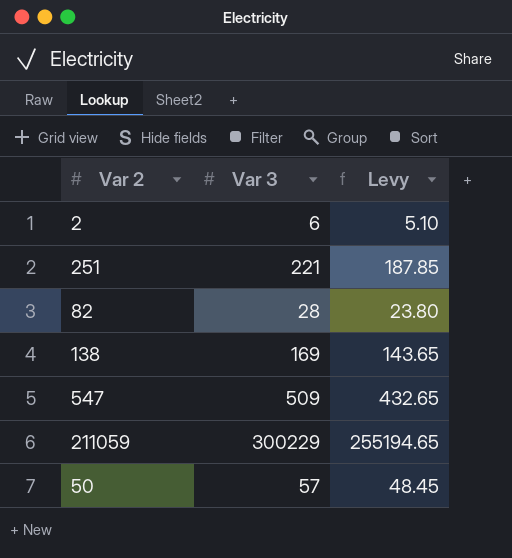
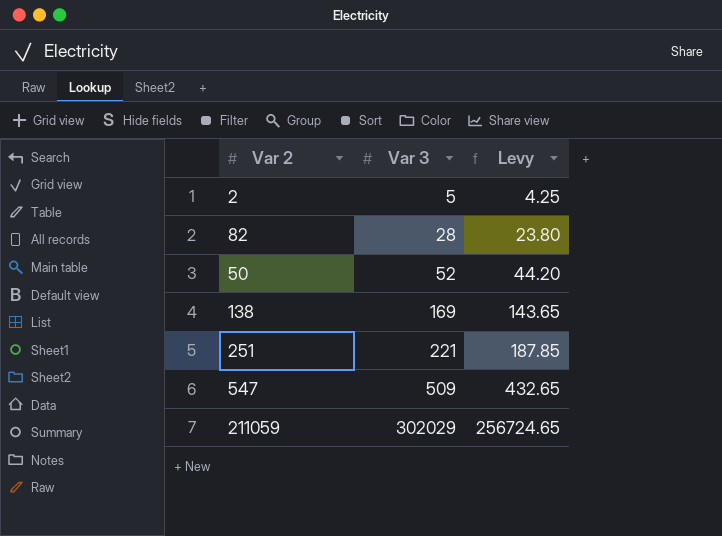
row order: none -> Var 3 ascending
2 | Var 3: 6 -> 5
2 | Levy: 5.10 -> 4.25
50 | Var 3: 57 -> 52
50 | Levy: 48.45 -> 44.20
211059 | Var 3: 300229 -> 302029
211059 | Levy: 255194.65 -> 256724.65

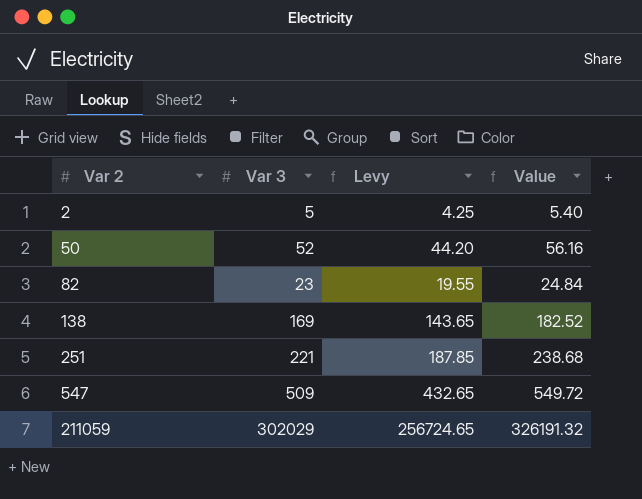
row order: Var 3 ascending -> Var 2 ascending
column Value | formula: none -> [Var 3] * 1.08
82 | Var 3: 28 -> 23
82 | Levy: 23.80 -> 19.55

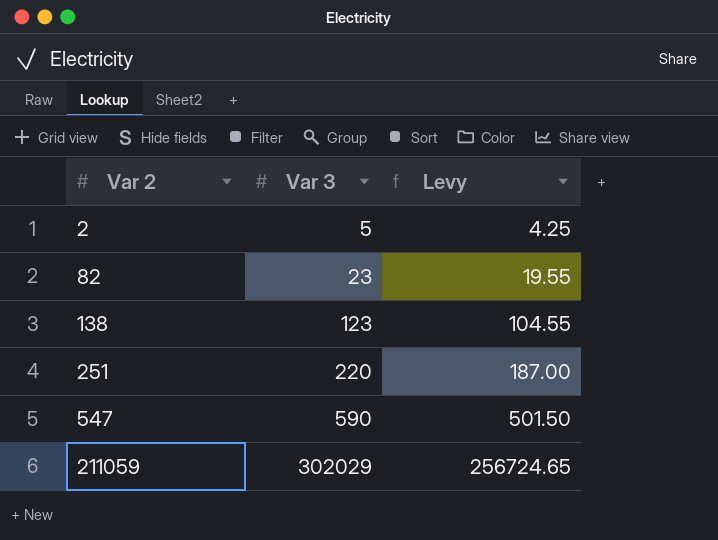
column Value | formula: [Var 3] * 1.08 -> none
row 50: 52 | 44.20 | 56.16 -> none
138 | Var 3: 169 -> 123
138 | Levy: 143.65 -> 104.55
251 | Var 3: 221 -> 220
251 | Levy: 187.85 -> 187.00
547 | Var 3: 509 -> 590
547 | Levy: 432.65 -> 501.50

